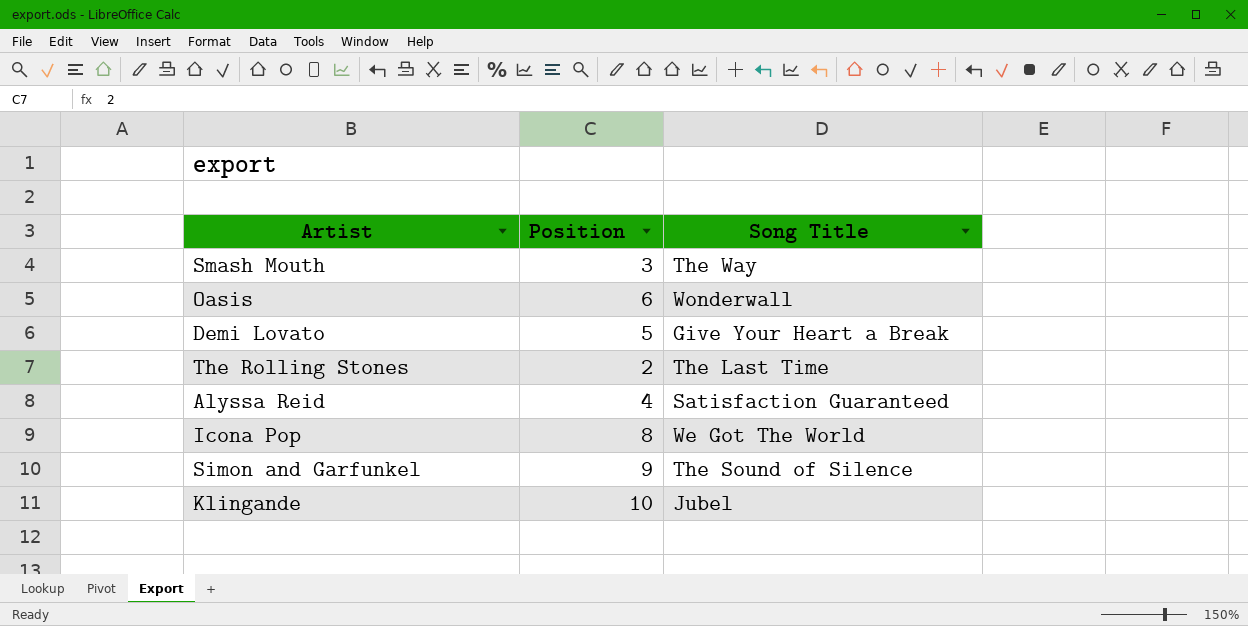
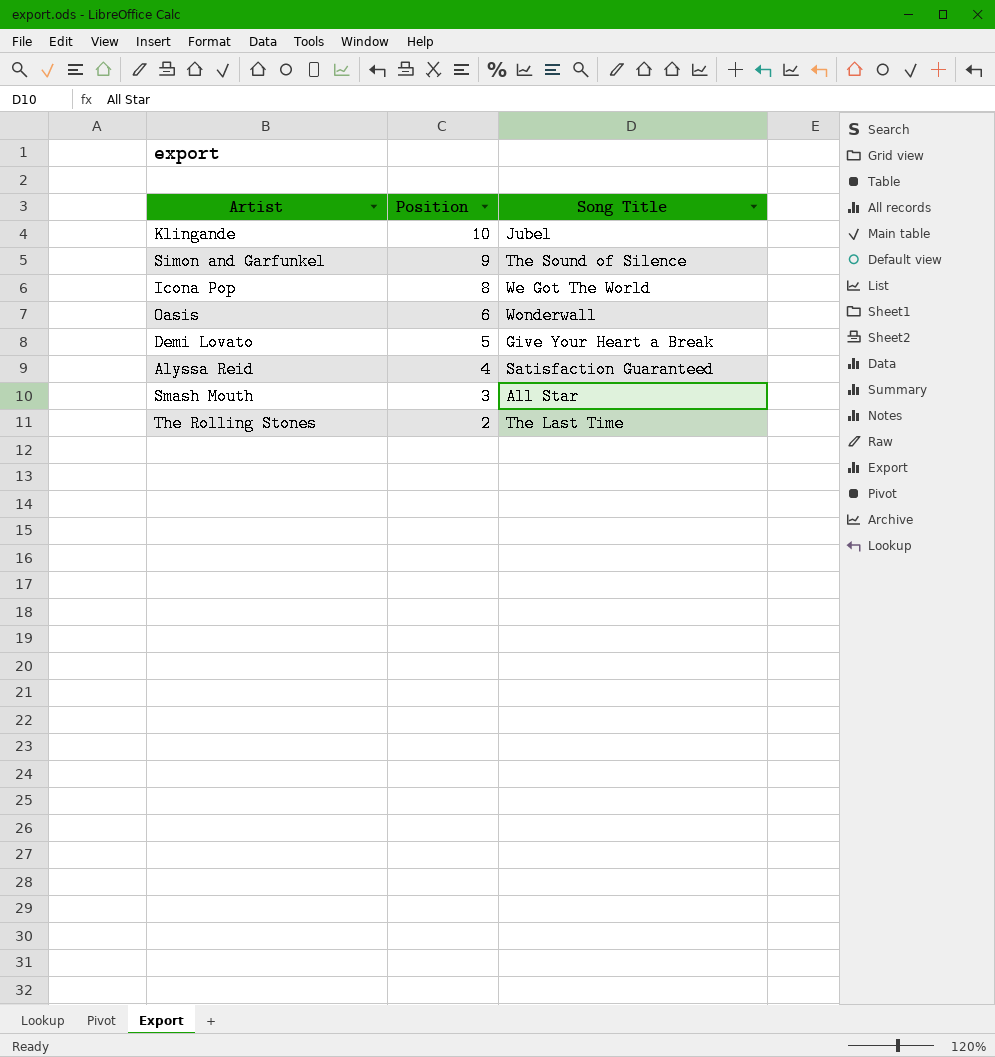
row order: none -> Position descending
Smash Mouth | Song Title: The Way -> All Star

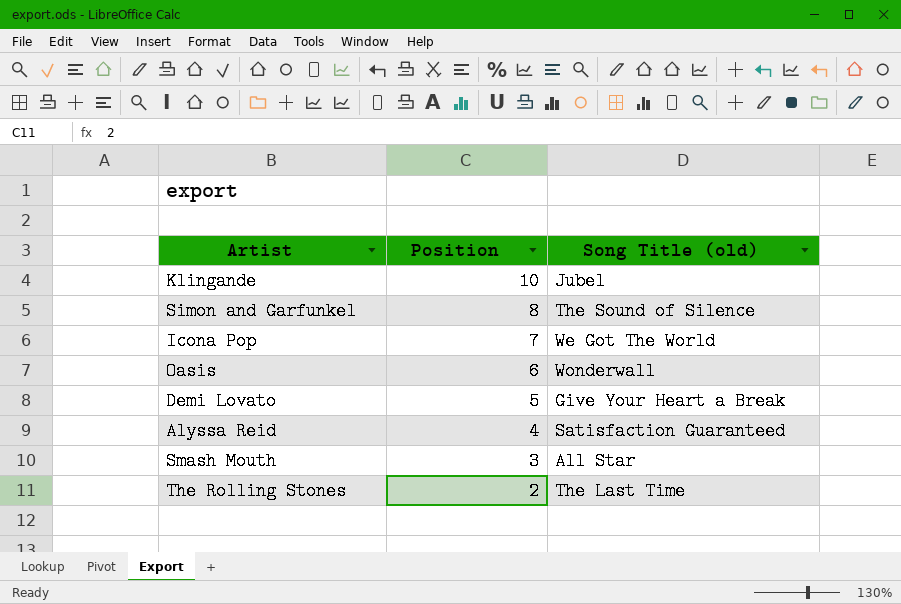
column name: Song Title -> Song Title (old)
Simon and Garfunkel | Position: 9 -> 8
Icona Pop | Position: 8 -> 7

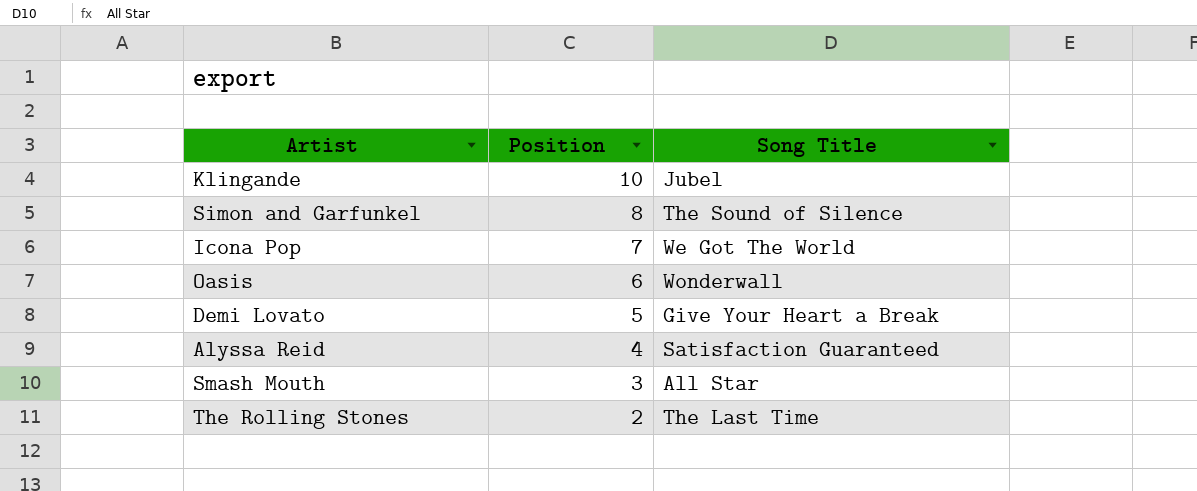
column name: Song Title (old) -> Song Title

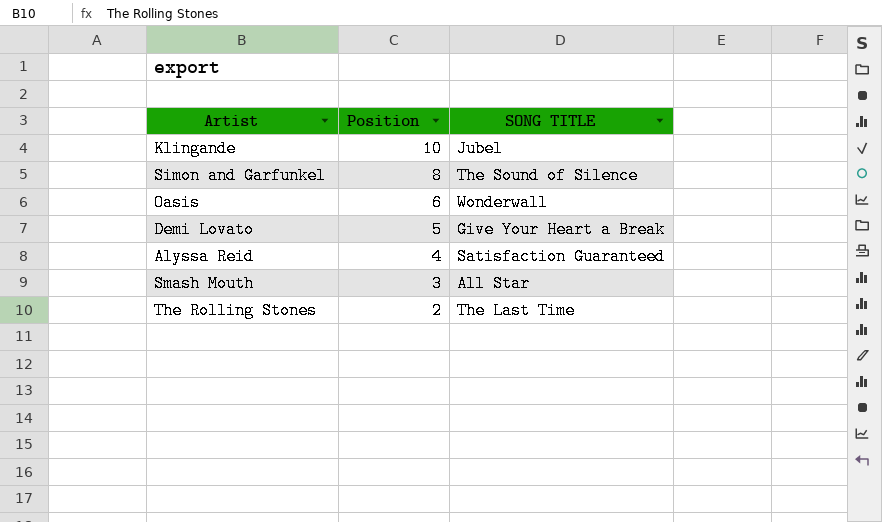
column name: Song Title -> SONG TITLE
row Icona Pop: 7 | We Got The World -> none

